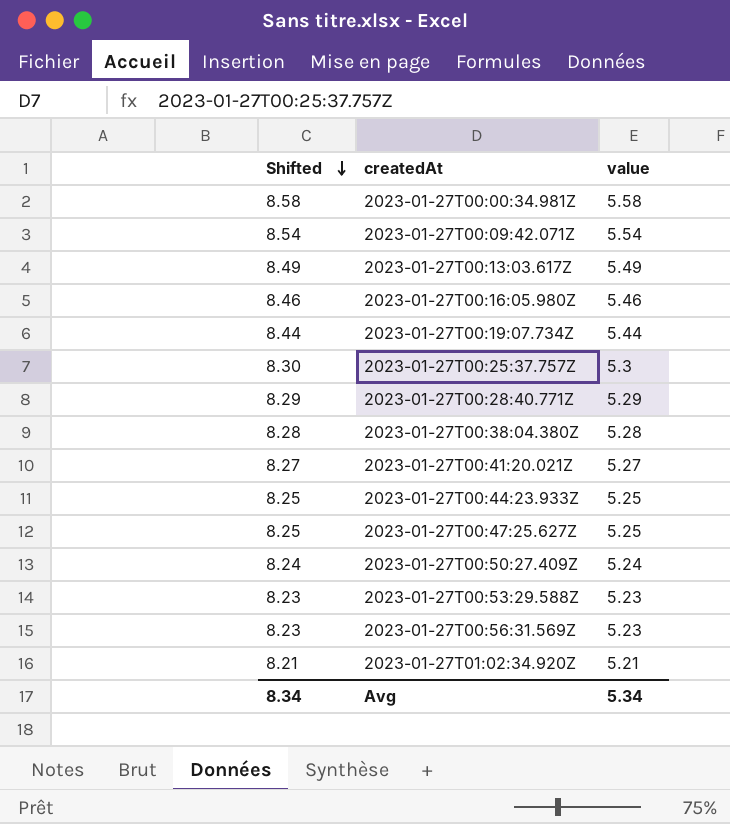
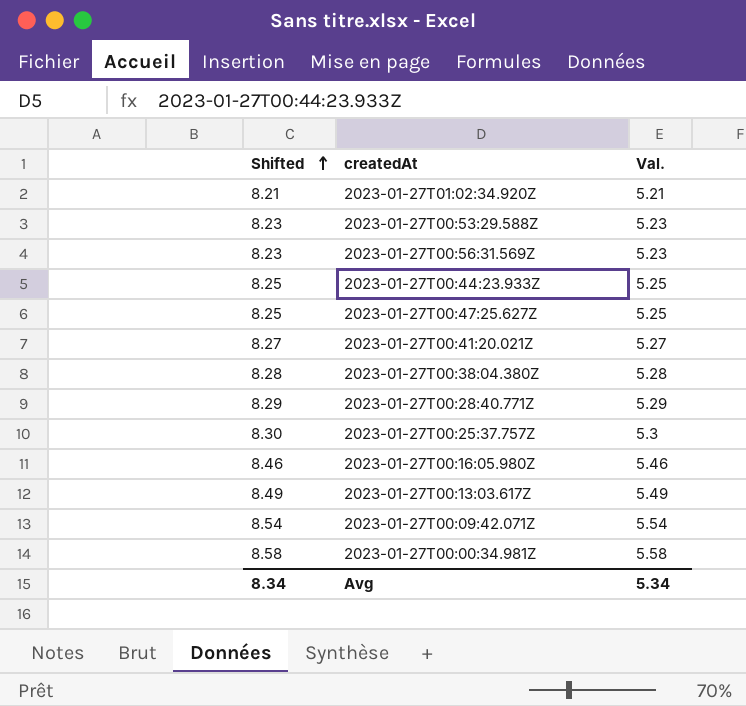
row order: Shifted descending -> Shifted ascending
column name: value -> Val.
row 2023-01-27T00:19:07.734Z: 8.44 | 5.44 -> none
row 2023-01-27T00:50:27.409Z: 8.24 | 5.24 -> none

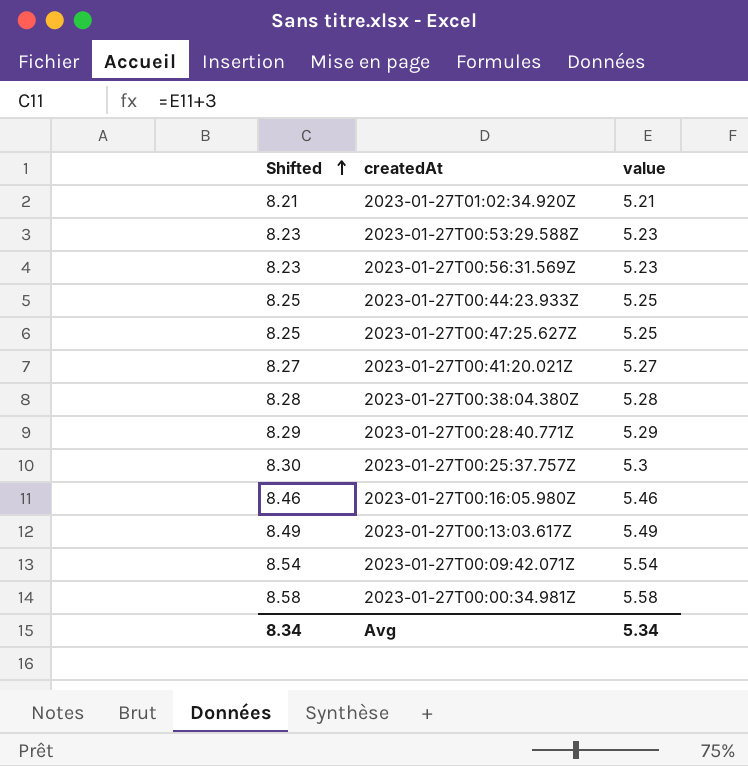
column name: Val. -> value

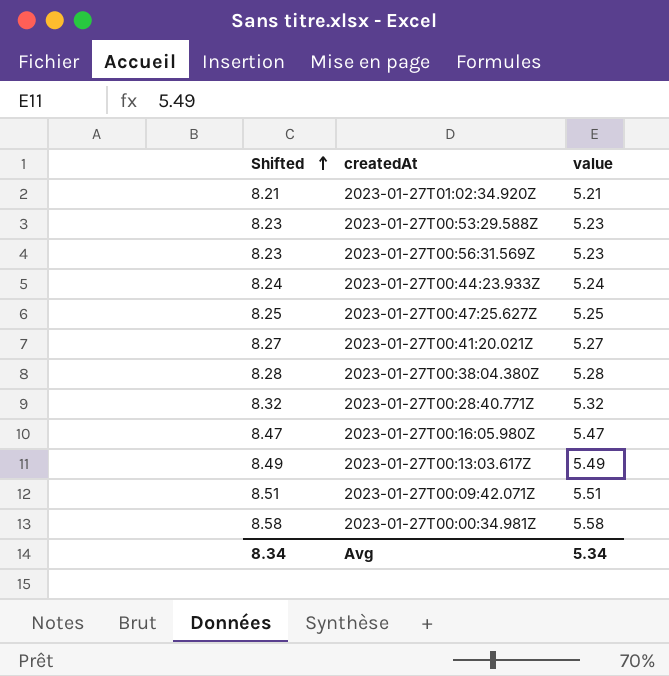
row 2023-01-27T00:25:37.757Z: 8.30 | 5.3 -> none
2023-01-27T00:44:23.933Z | Shifted: 8.25 -> 8.24
2023-01-27T00:44:23.933Z | value: 5.25 -> 5.24
2023-01-27T00:28:40.771Z | Shifted: 8.29 -> 8.32
2023-01-27T00:28:40.771Z | value: 5.29 -> 5.32
2023-01-27T00:16:05.980Z | Shifted: 8.46 -> 8.47
2023-01-27T00:16:05.980Z | value: 5.46 -> 5.47
2023-01-27T00:09:42.071Z | Shifted: 8.54 -> 8.51
2023-01-27T00:09:42.071Z | value: 5.54 -> 5.51

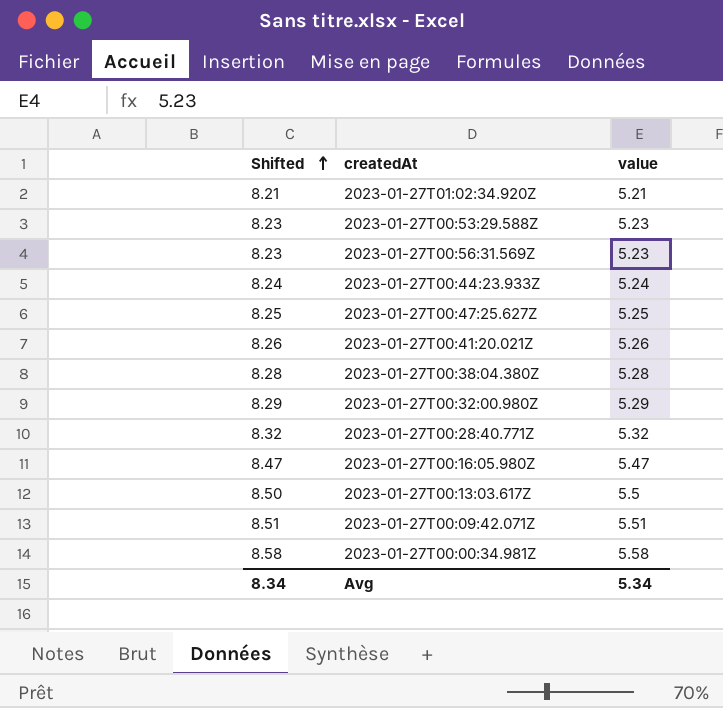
2023-01-27T00:41:20.021Z | Shifted: 8.27 -> 8.26
2023-01-27T00:41:20.021Z | value: 5.27 -> 5.26
row 2023-01-27T00:32:00.980Z: none -> 8.29 | 5.29
2023-01-27T00:13:03.617Z | Shifted: 8.49 -> 8.50
2023-01-27T00:13:03.617Z | value: 5.49 -> 5.5

